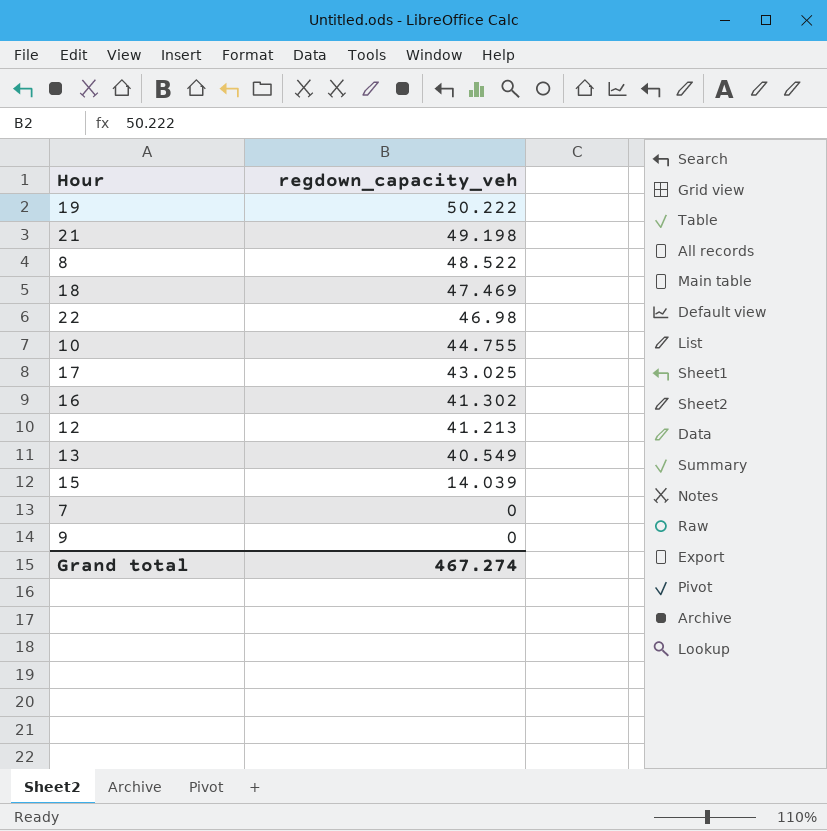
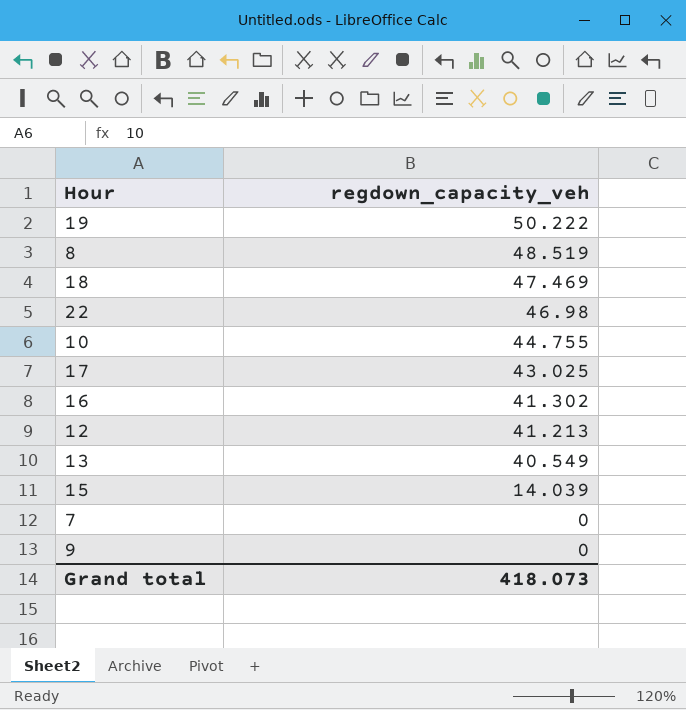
row 21: 49.198 -> none
8 | regdown_capacity_veh: 48.522 -> 48.519
Grand total | regdown_capacity_veh: 467.274 -> 418.073

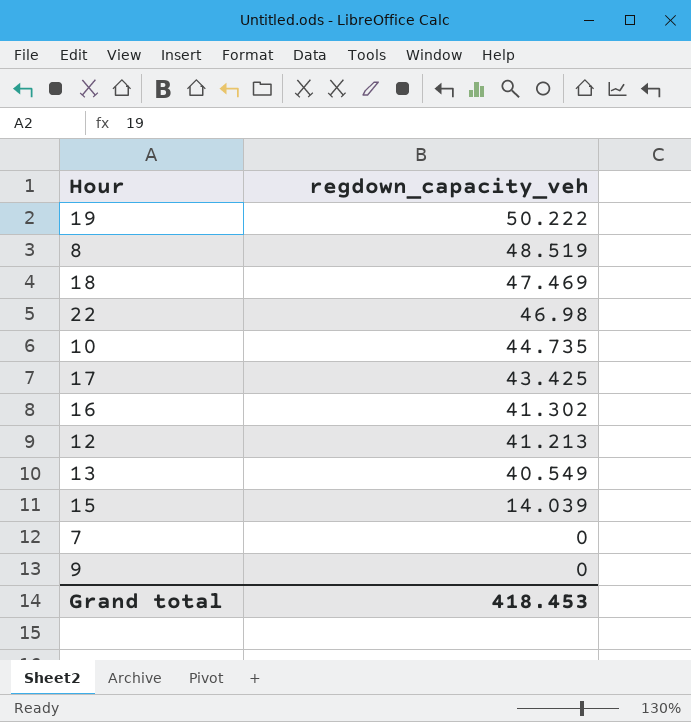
10 | regdown_capacity_veh: 44.755 -> 44.735
17 | regdown_capacity_veh: 43.025 -> 43.425
Grand total | regdown_capacity_veh: 418.073 -> 418.453

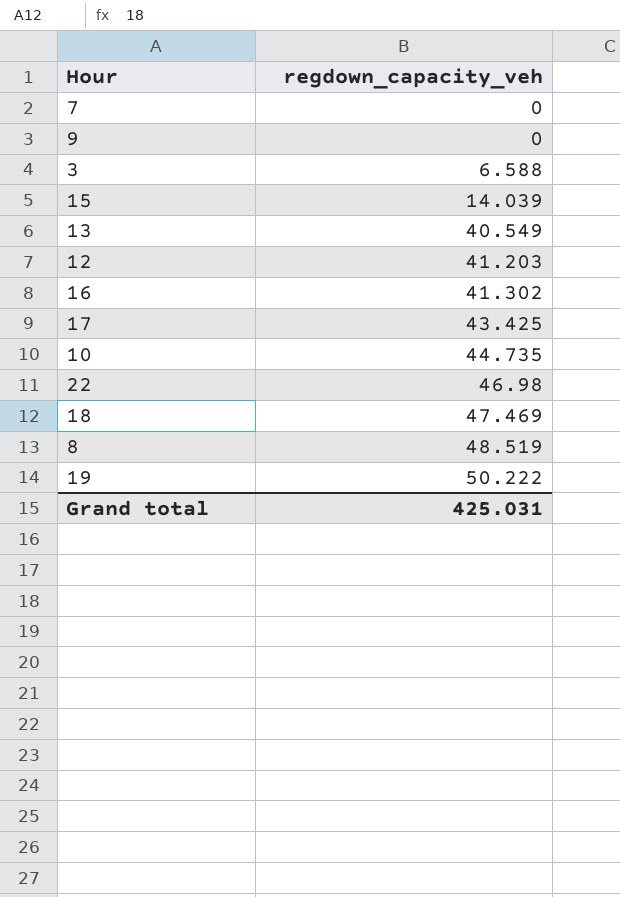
row order: regdown_capacity_veh descending -> regdown_capacity_veh ascending
row 3: none -> 6.588
12 | regdown_capacity_veh: 41.213 -> 41.203
Grand total | regdown_capacity_veh: 418.453 -> 425.031

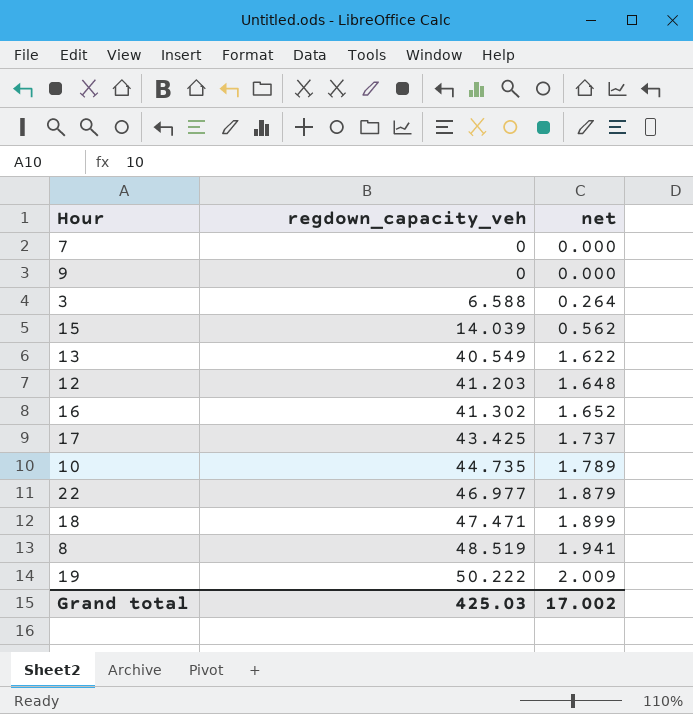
column net | formula: none -> [regdown_capacity_veh] * 0.04
22 | regdown_capacity_veh: 46.98 -> 46.977
18 | regdown_capacity_veh: 47.469 -> 47.471
Grand total | regdown_capacity_veh: 425.031 -> 425.03

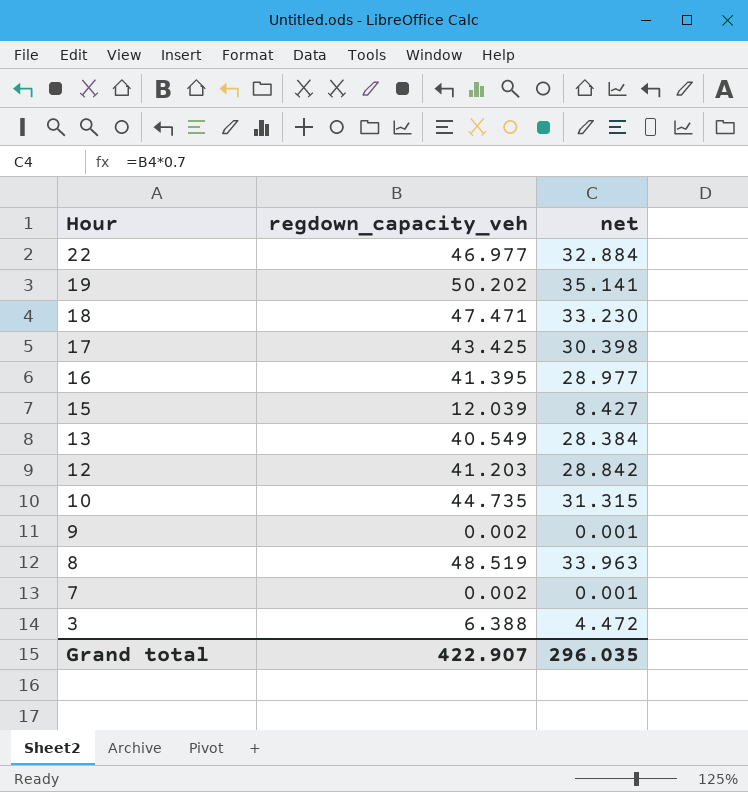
row order: regdown_capacity_veh ascending -> Hour descending
column net | formula: [regdown_capacity_veh] * 0.04 -> [regdown_capacity_veh] * 0.7
19 | regdown_capacity_veh: 50.222 -> 50.202
16 | regdown_capacity_veh: 41.302 -> 41.395
15 | regdown_capacity_veh: 14.039 -> 12.039
9 | regdown_capacity_veh: 0 -> 0.002
7 | regdown_capacity_veh: 0 -> 0.002
3 | regdown_capacity_veh: 6.588 -> 6.388
Grand total | regdown_capacity_veh: 425.03 -> 422.907
Grand total | net: 17.002 -> 296.035

